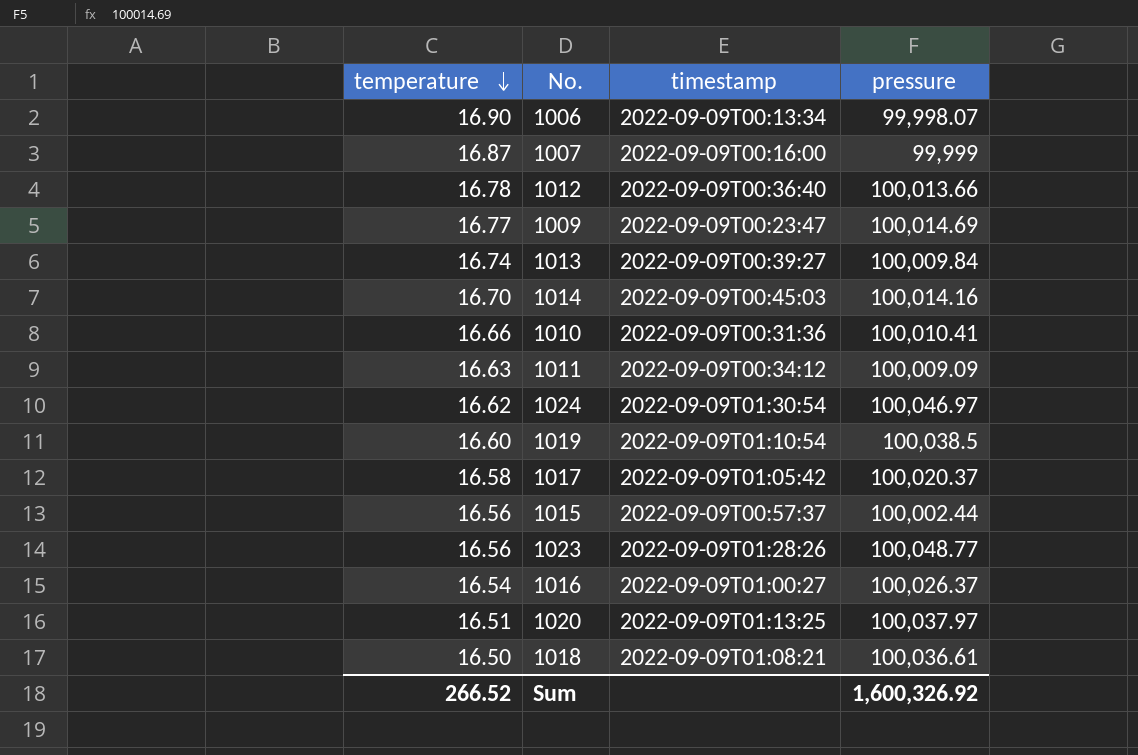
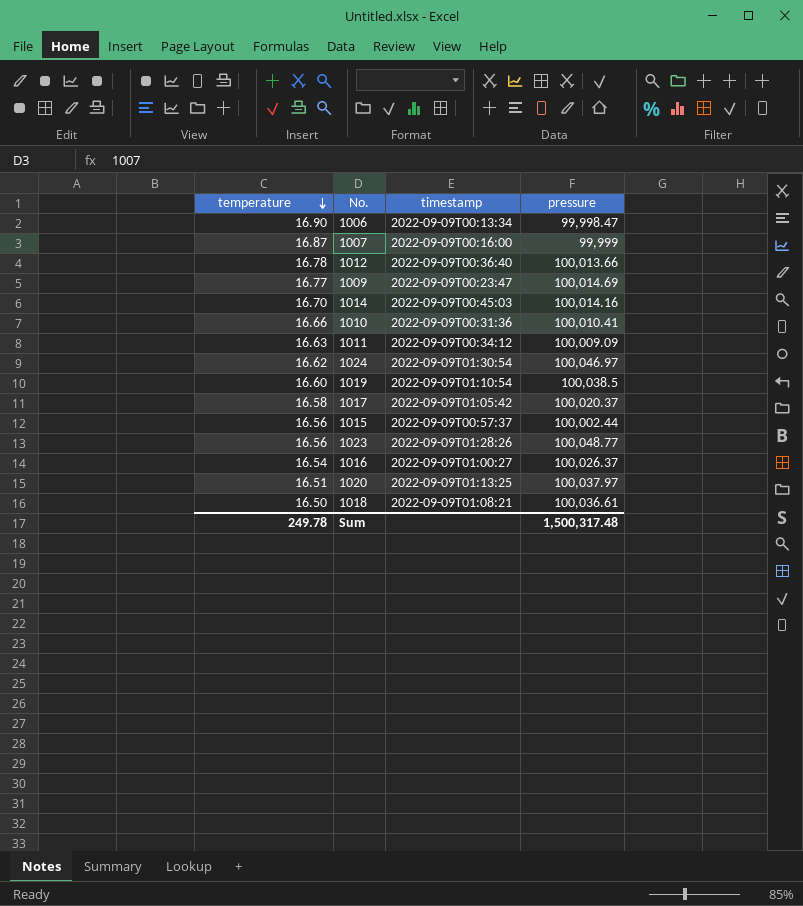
row 1013: 16.74 | 2022-09-09T00:39:27 | 100,009.84 -> none
1006 | pressure: 99,998.07 -> 99,998.47
Sum | temperature: 266.52 -> 249.78
Sum | pressure: 1,600,326.92 -> 1,500,317.48

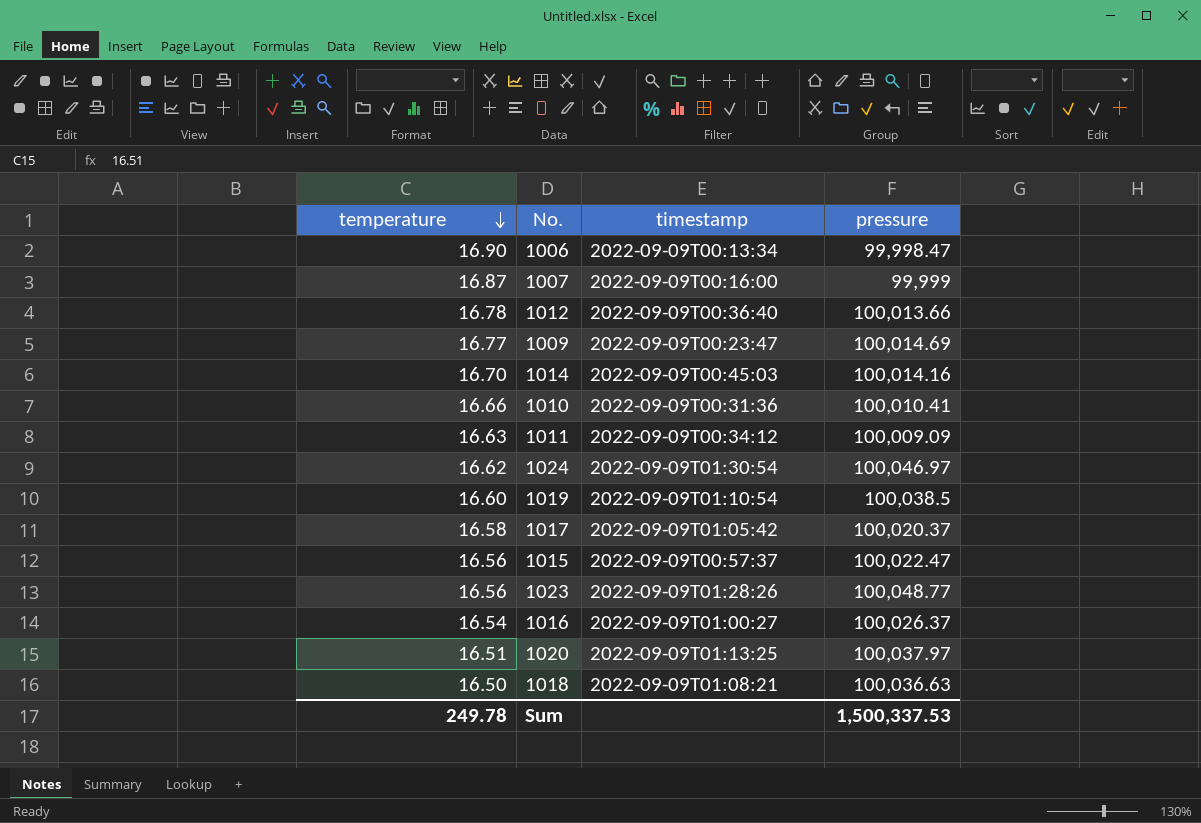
1015 | pressure: 100,002.44 -> 100,022.47
1018 | pressure: 100,036.61 -> 100,036.63
Sum | pressure: 1,500,317.48 -> 1,500,337.53

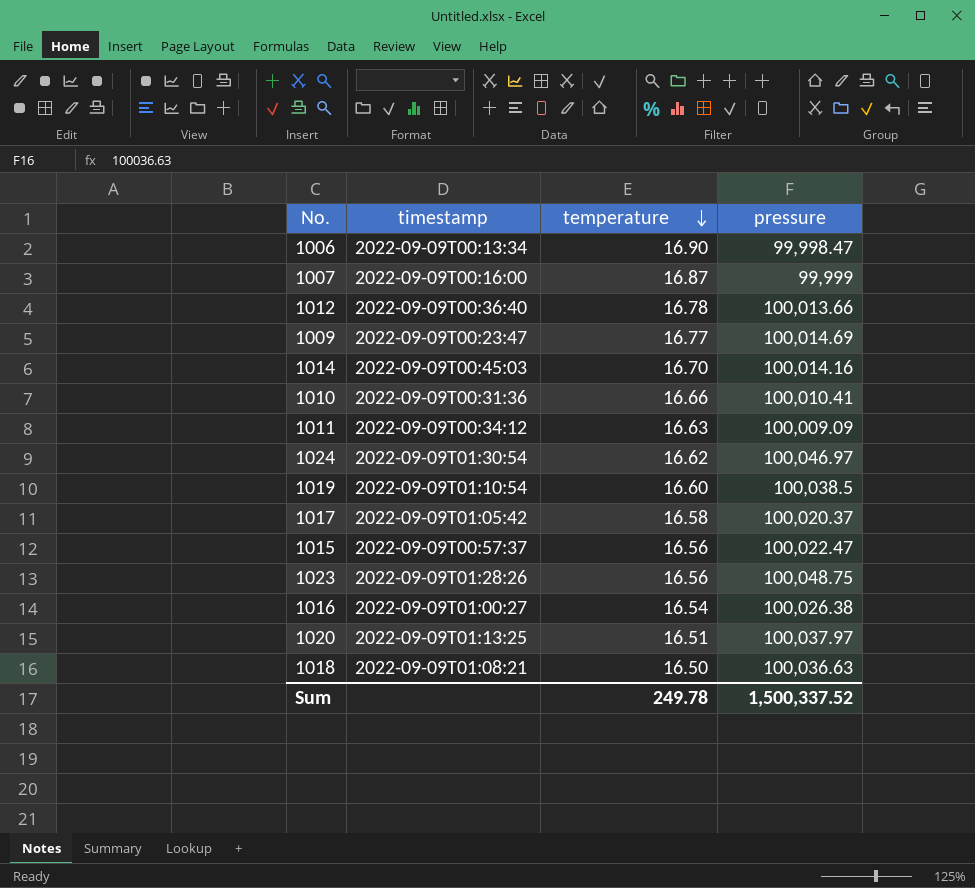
column temperature | position: 1 -> 3
1023 | pressure: 100,048.77 -> 100,048.75
1016 | pressure: 100,026.37 -> 100,026.38
Sum | pressure: 1,500,337.53 -> 1,500,337.52

